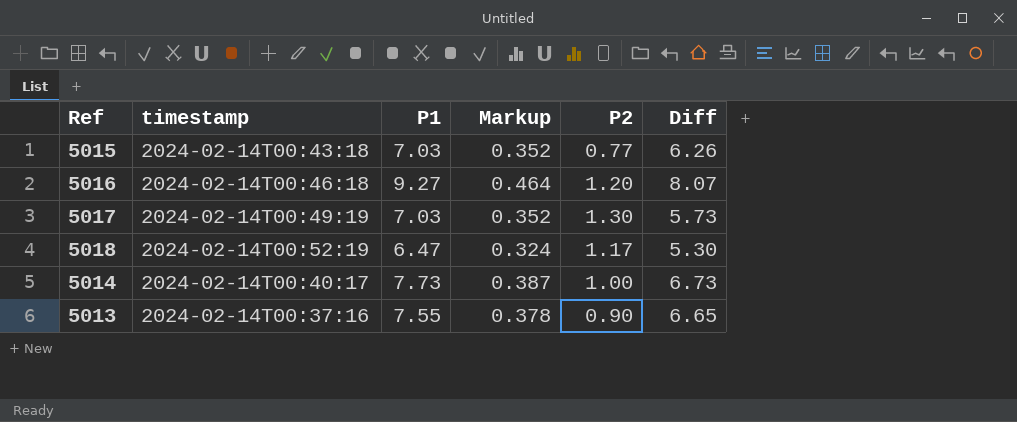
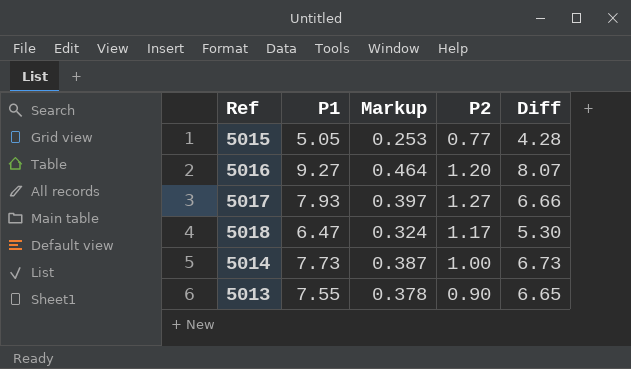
column timestamp | position: 2 -> none
5015 | P1: 7.03 -> 5.05
5015 | Markup: 0.352 -> 0.253
5015 | Diff: 6.26 -> 4.28
5017 | P1: 7.03 -> 7.93
5017 | Markup: 0.352 -> 0.397
5017 | P2: 1.30 -> 1.27
5017 | Diff: 5.73 -> 6.66

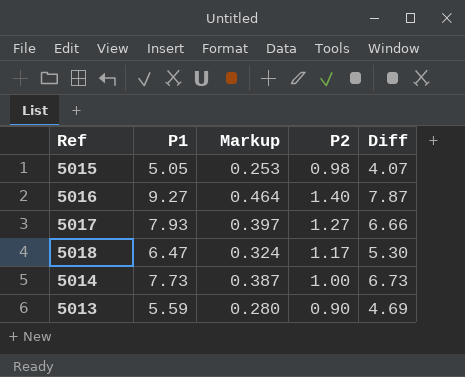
5015 | P2: 0.77 -> 0.98
5015 | Diff: 4.28 -> 4.07
5016 | P2: 1.20 -> 1.40
5016 | Diff: 8.07 -> 7.87
5013 | P1: 7.55 -> 5.59
5013 | Markup: 0.378 -> 0.280
5013 | Diff: 6.65 -> 4.69

